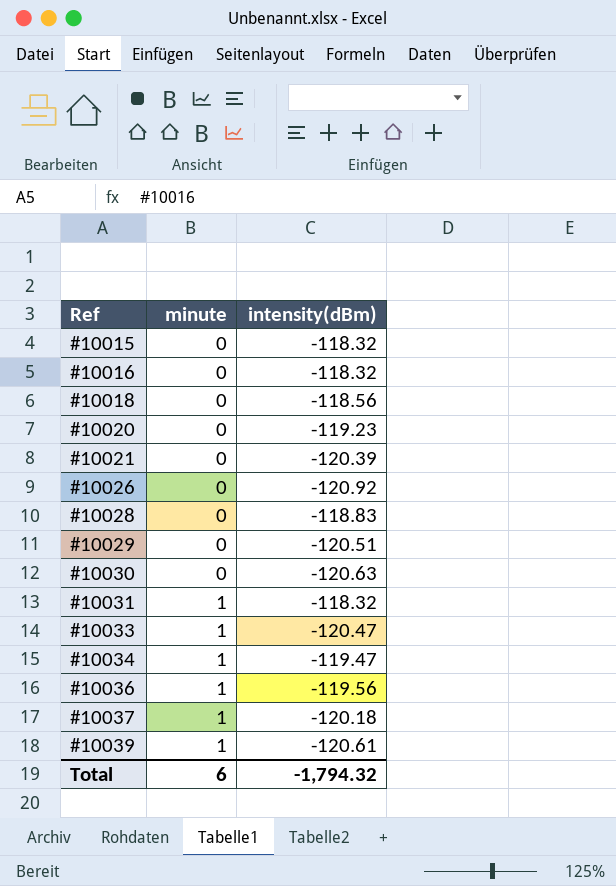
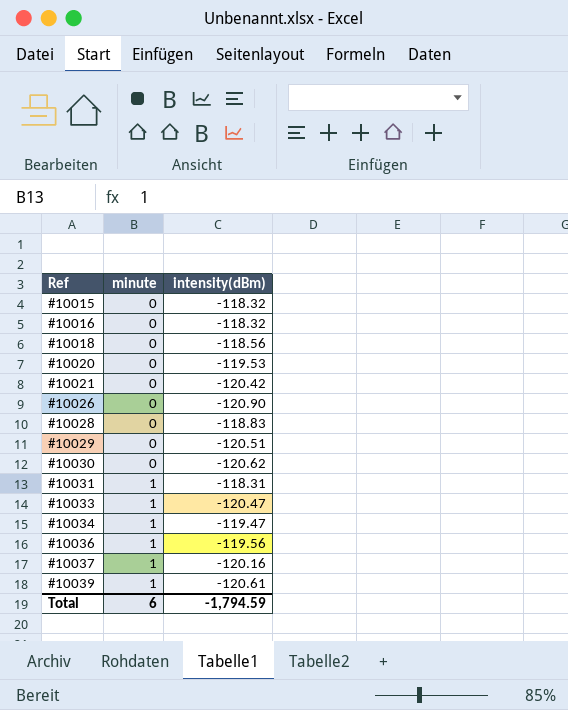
#10020 | intensity(dBm): -119.23 -> -119.53
#10021 | intensity(dBm): -120.39 -> -120.42
#10026 | intensity(dBm): -120.92 -> -120.90
#10030 | intensity(dBm): -120.63 -> -120.62
#10031 | intensity(dBm): -118.32 -> -118.31
#10037 | intensity(dBm): -120.18 -> -120.16
Total | intensity(dBm): -1,794.32 -> -1,794.59

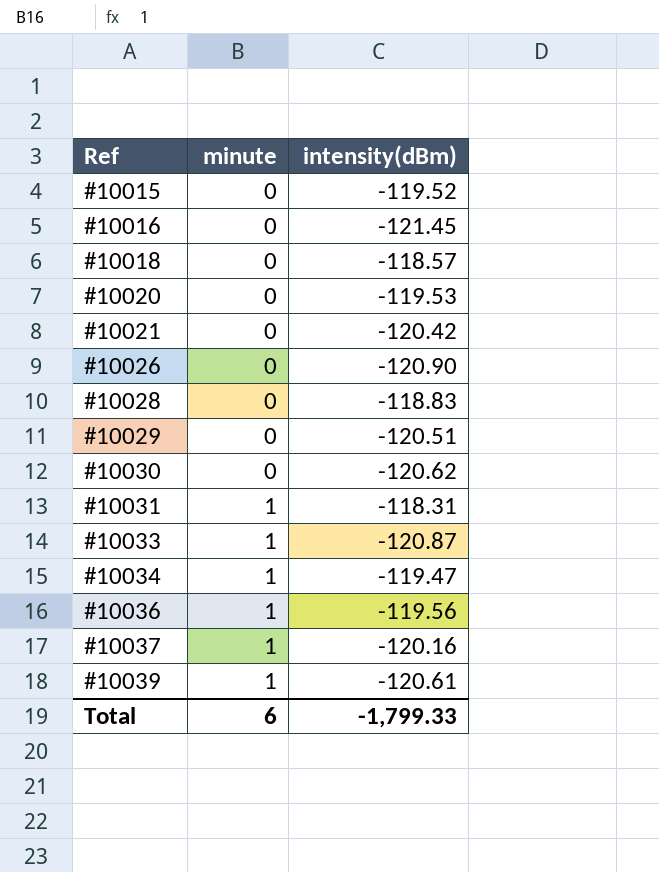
#10015 | intensity(dBm): -118.32 -> -119.52
#10016 | intensity(dBm): -118.32 -> -121.45
#10018 | intensity(dBm): -118.56 -> -118.57
#10033 | intensity(dBm): -120.47 -> -120.87
Total | intensity(dBm): -1,794.59 -> -1,799.33

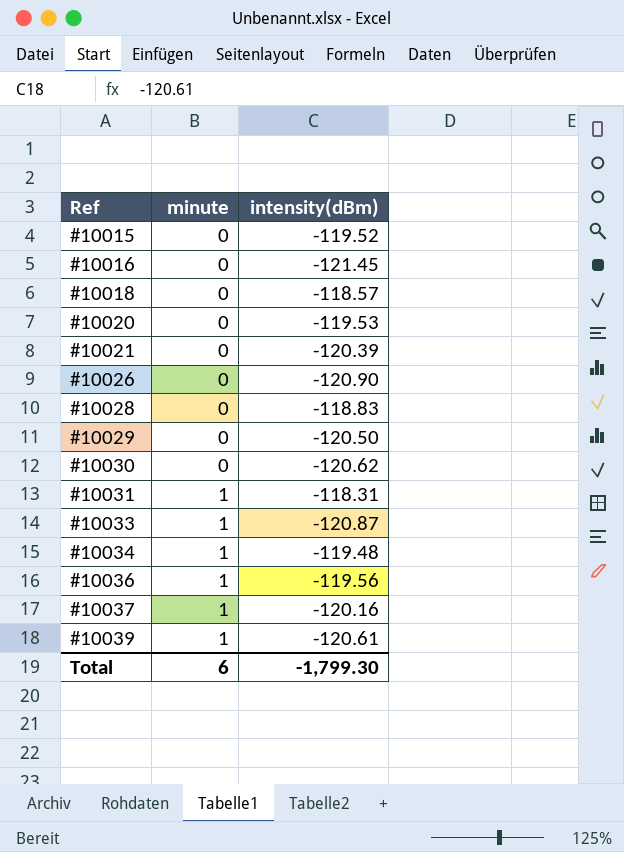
#10021 | intensity(dBm): -120.42 -> -120.39
#10029 | intensity(dBm): -120.51 -> -120.50
#10034 | intensity(dBm): -119.47 -> -119.48
Total | intensity(dBm): -1,799.33 -> -1,799.30

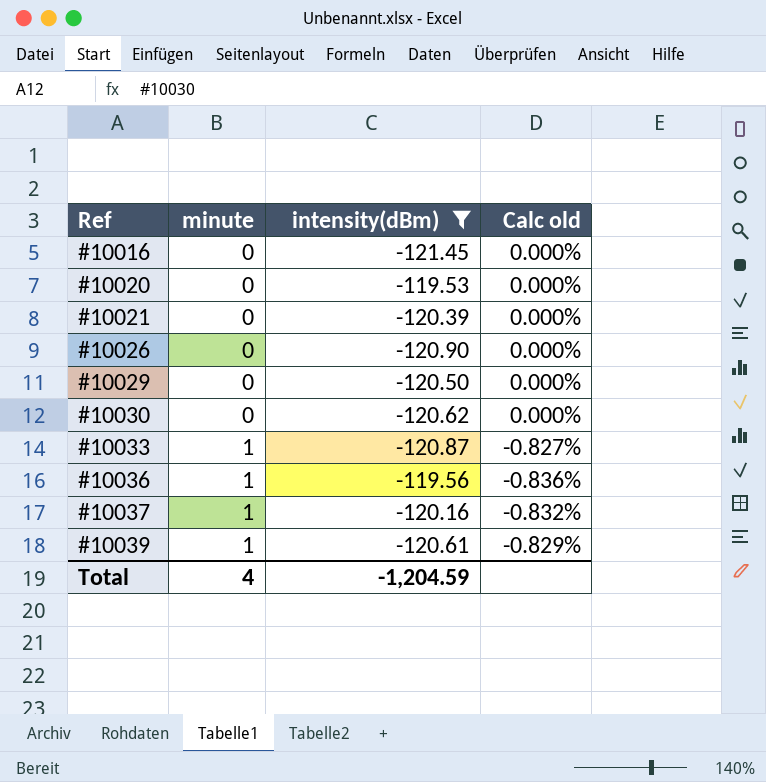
filter: none -> intensity(dBm) <= -119.53
column Calc old | formula: none -> [minute] / [intensity(dBm)]
Total | minute: 6 -> 4
Total | intensity(dBm): -1,799.30 -> -1,204.59

